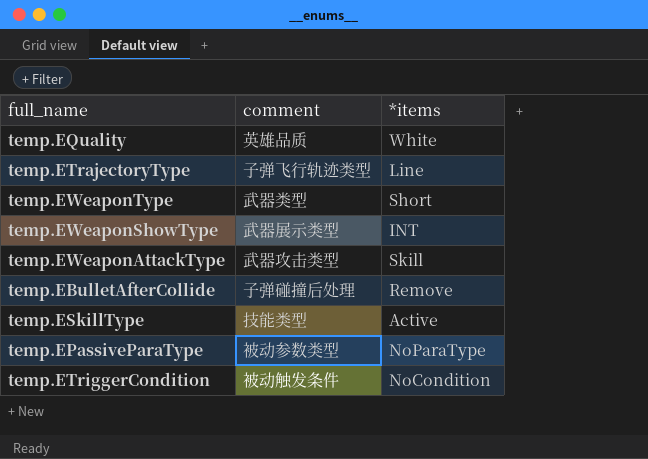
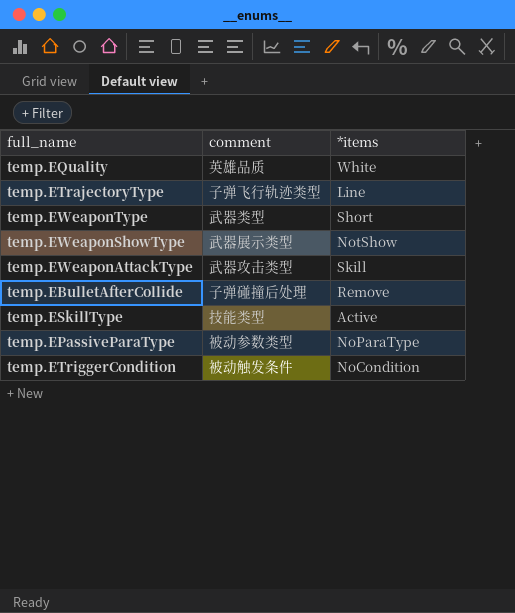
temp.EWeaponShowType | *items: INT -> NotShow

